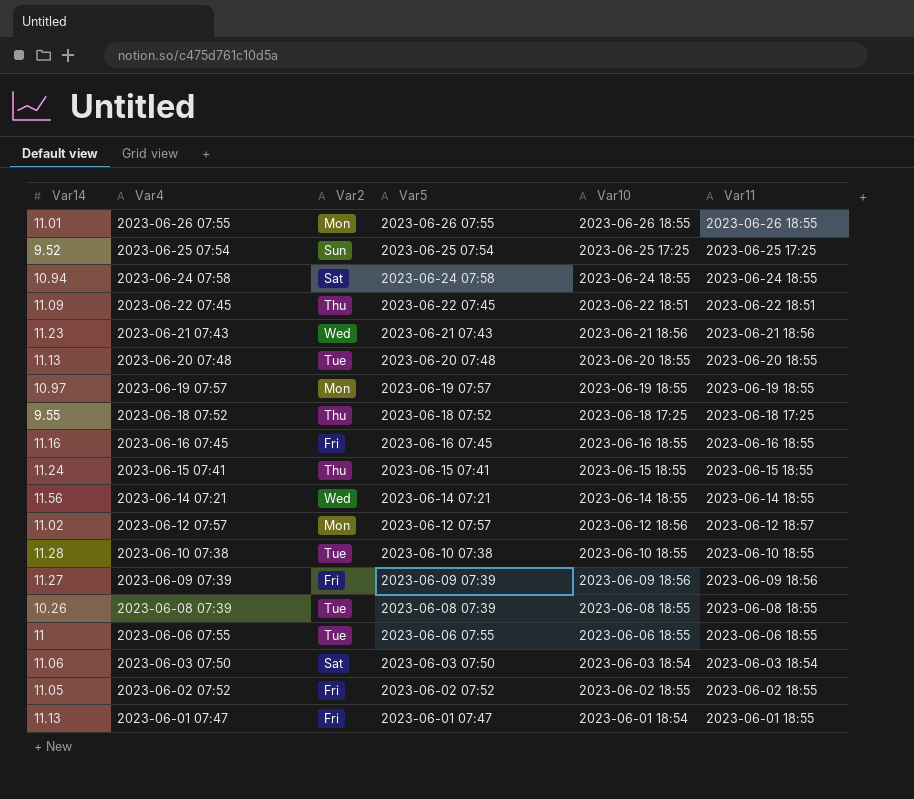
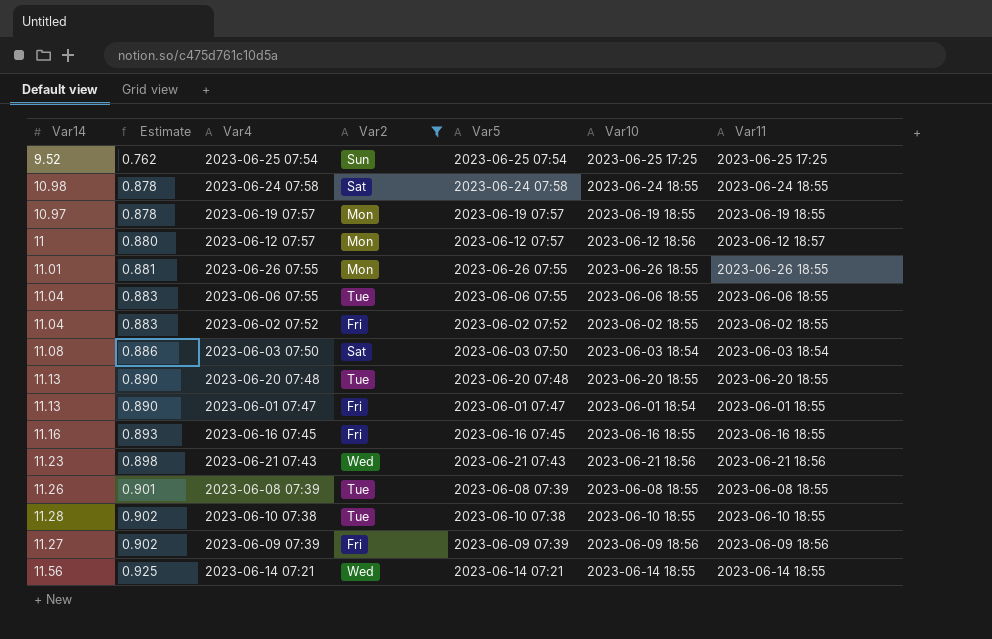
filter: none -> Var2 != Thu
row order: Var4 descending -> Estimate ascending
column Estimate | formula: none -> [Var14] * 0.08
2023-06-24 07:58 | Var14: 10.94 -> 10.98
2023-06-12 07:57 | Var14: 11.02 -> 11
2023-06-06 07:55 | Var14: 11 -> 11.04
2023-06-02 07:52 | Var14: 11.05 -> 11.04
2023-06-03 07:50 | Var14: 11.06 -> 11.08
2023-06-08 07:39 | Var14: 10.26 -> 11.26

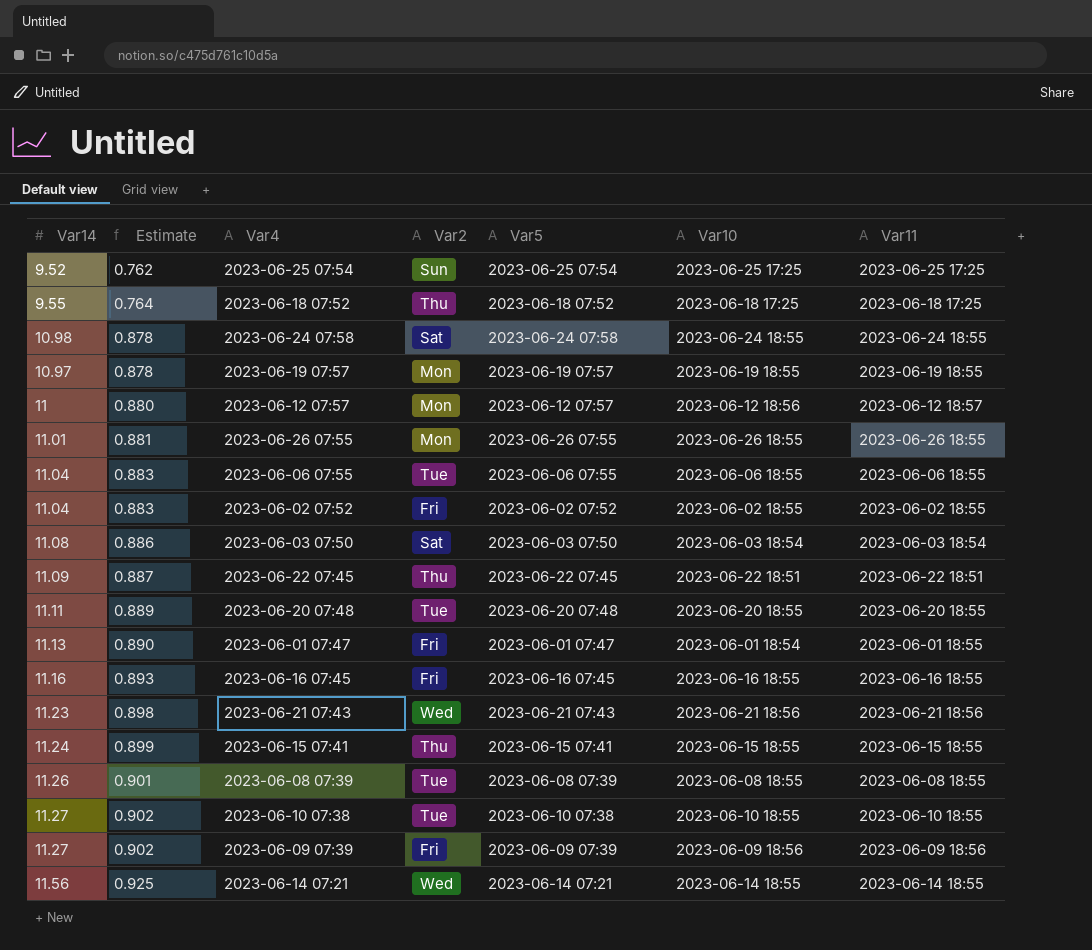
filter: Var2 != Thu -> none
2023-06-20 07:48 | Var14: 11.13 -> 11.11
2023-06-20 07:48 | Estimate: 0.890 -> 0.889
2023-06-10 07:38 | Var14: 11.28 -> 11.27

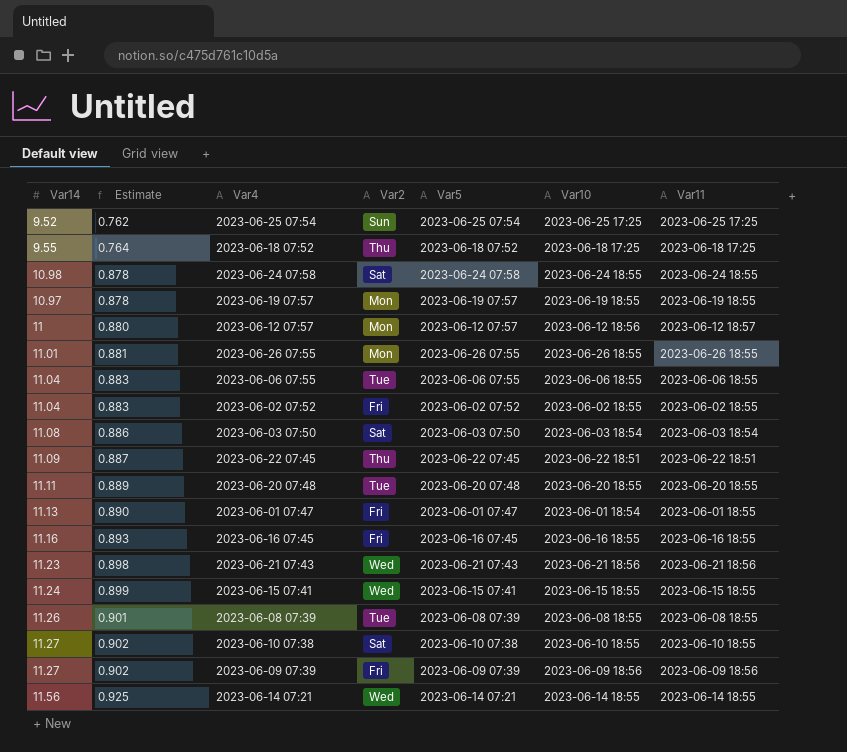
2023-06-15 07:41 | Var2: Thu -> Wed
2023-06-10 07:38 | Var2: Tue -> Sat

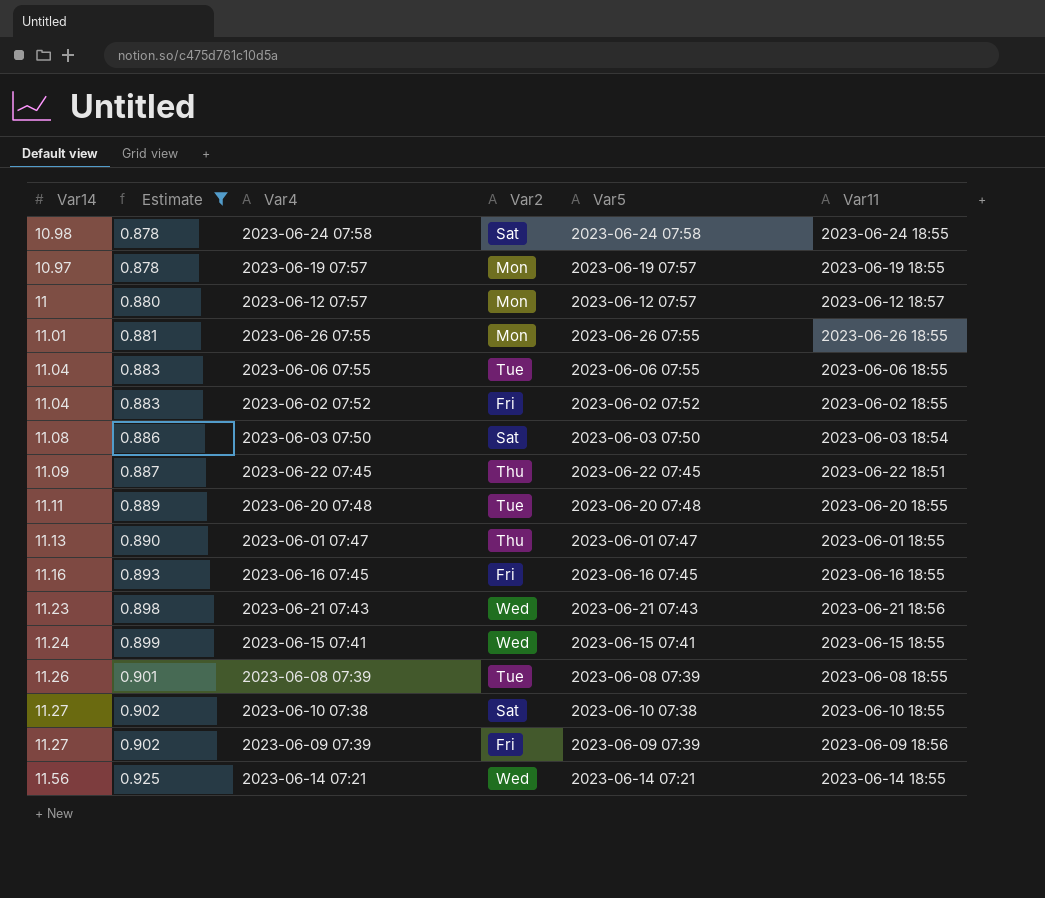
filter: none -> Estimate >= 0.878
column Var10 | position: 6 -> none
2023-06-01 07:47 | Var2: Fri -> Thu

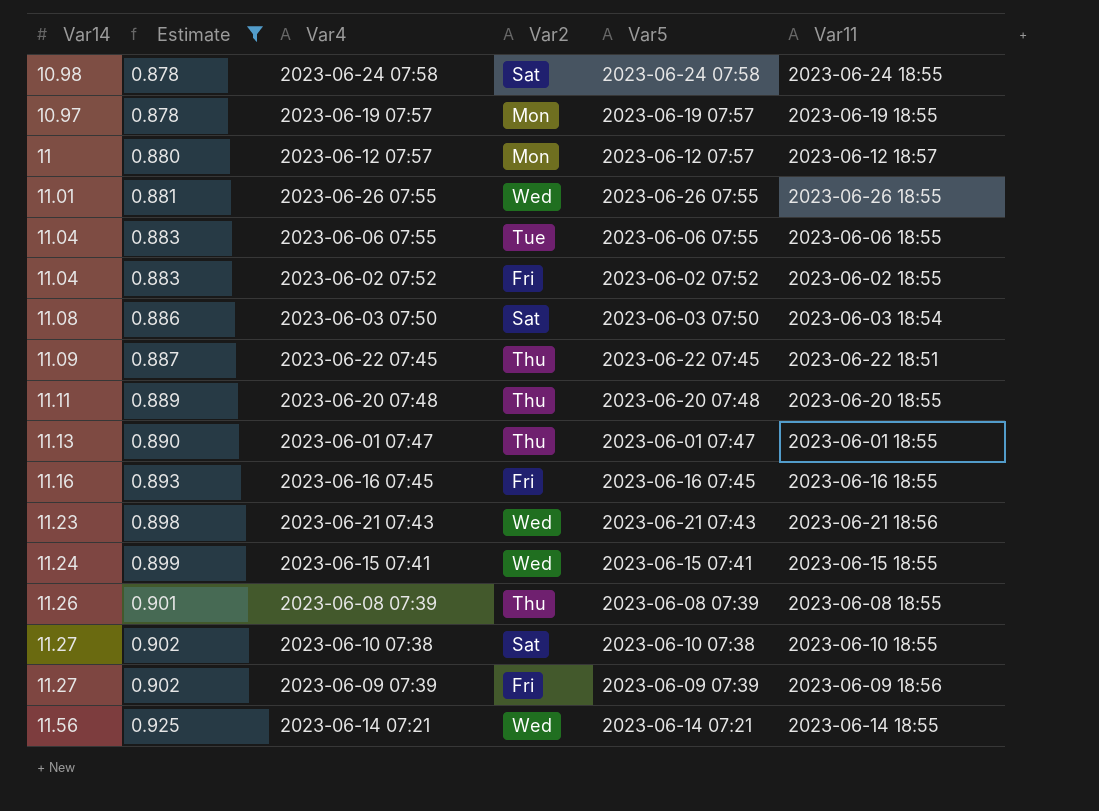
2023-06-26 07:55 | Var2: Mon -> Wed
2023-06-20 07:48 | Var2: Tue -> Thu
2023-06-08 07:39 | Var2: Tue -> Thu

